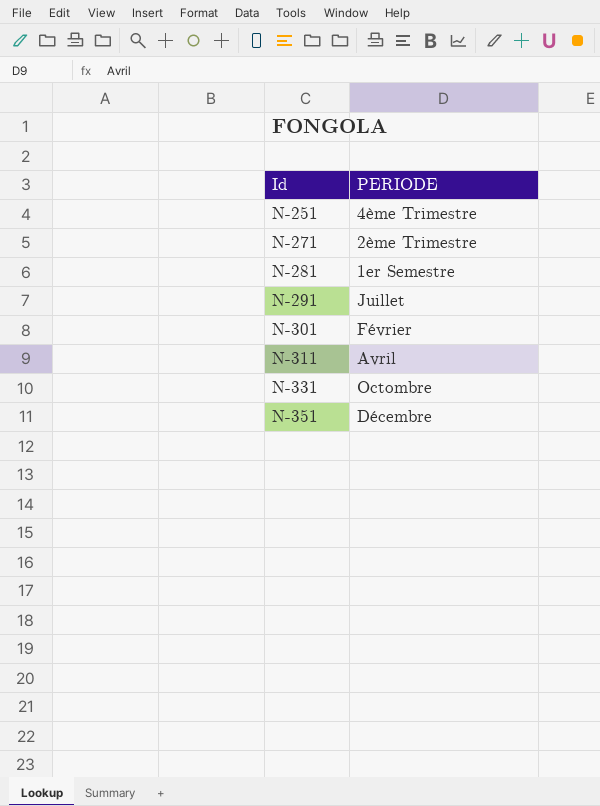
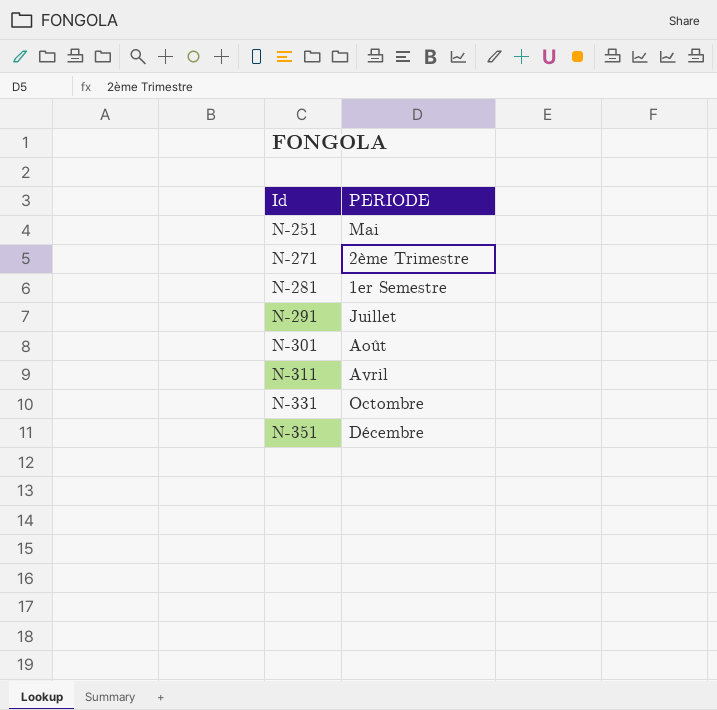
N-251 | PERIODE: 4ème Trimestre -> Mai
N-301 | PERIODE: Février -> Août

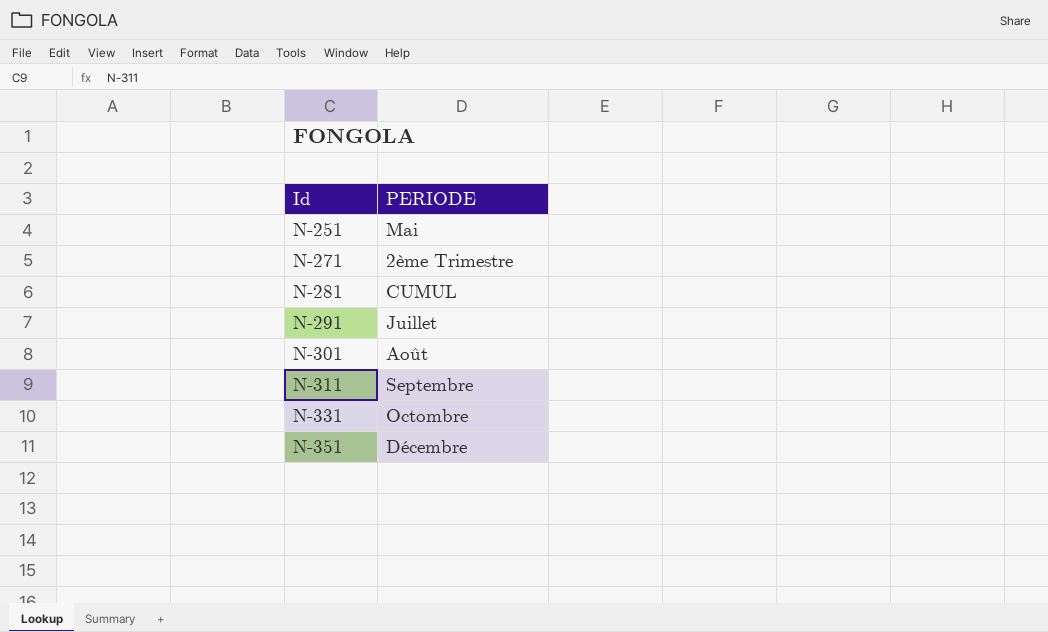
N-281 | PERIODE: 1er Semestre -> CUMUL
N-311 | PERIODE: Avril -> Septembre

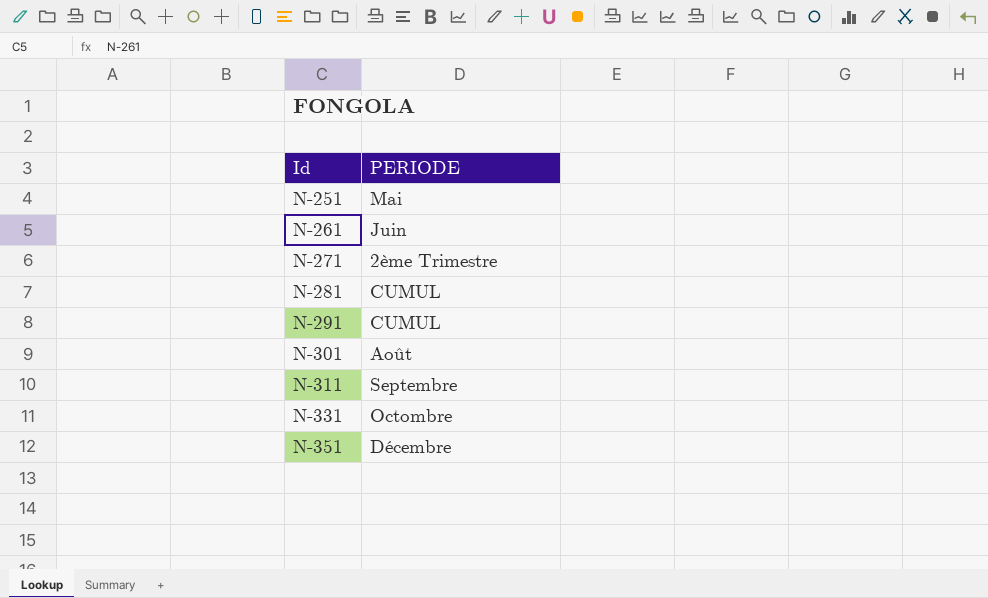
row N-261: none -> Juin
N-291 | PERIODE: Juillet -> CUMUL

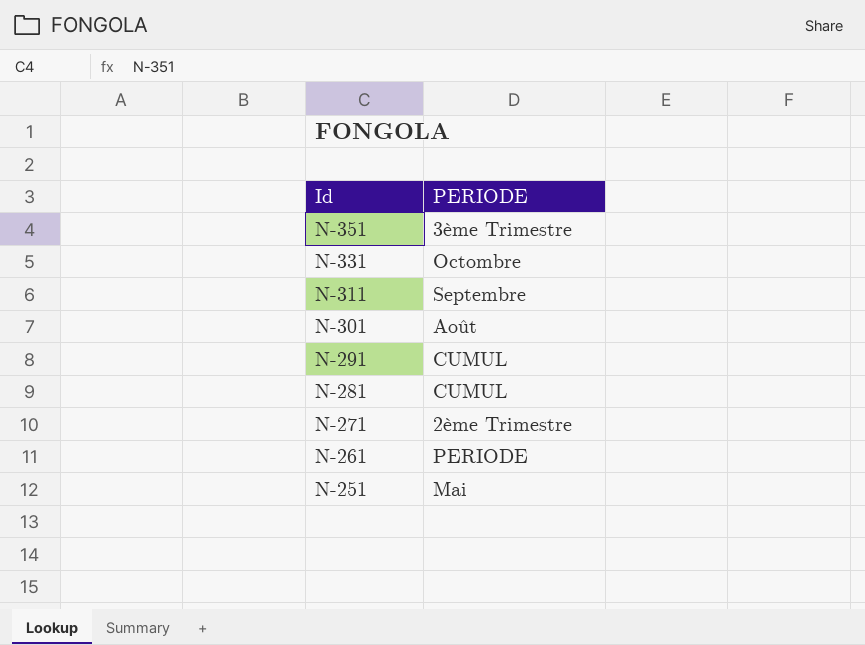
row order: Id ascending -> Id descending
N-351 | PERIODE: Décembre -> 3ème Trimestre
N-261 | PERIODE: Juin -> PERIODE

